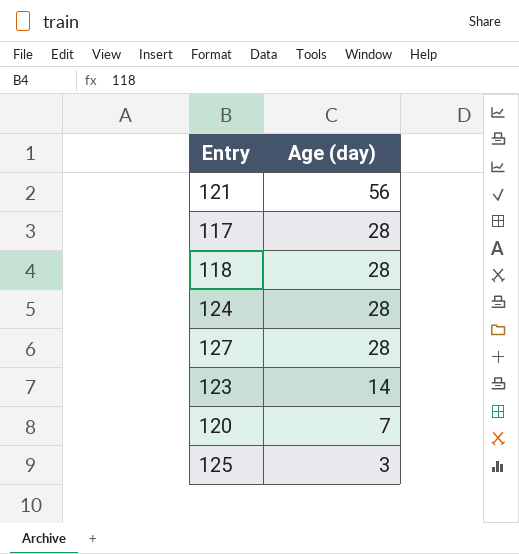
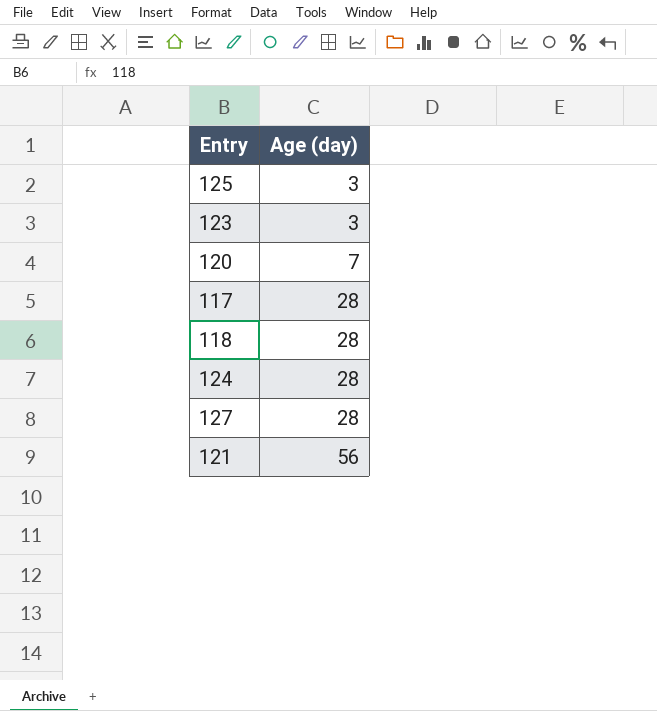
row order: Age (day) descending -> Age (day) ascending
123 | Age (day): 14 -> 3

